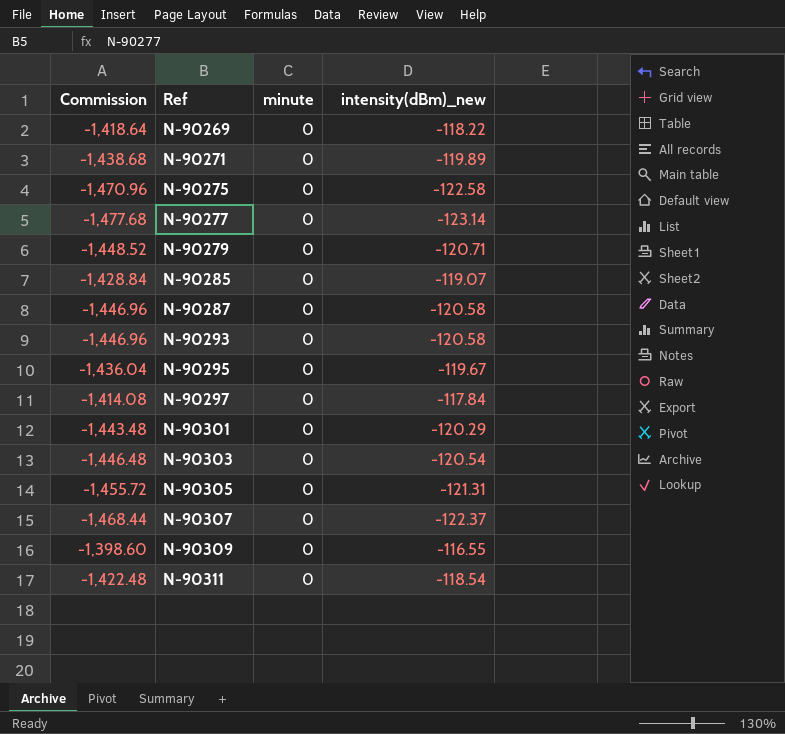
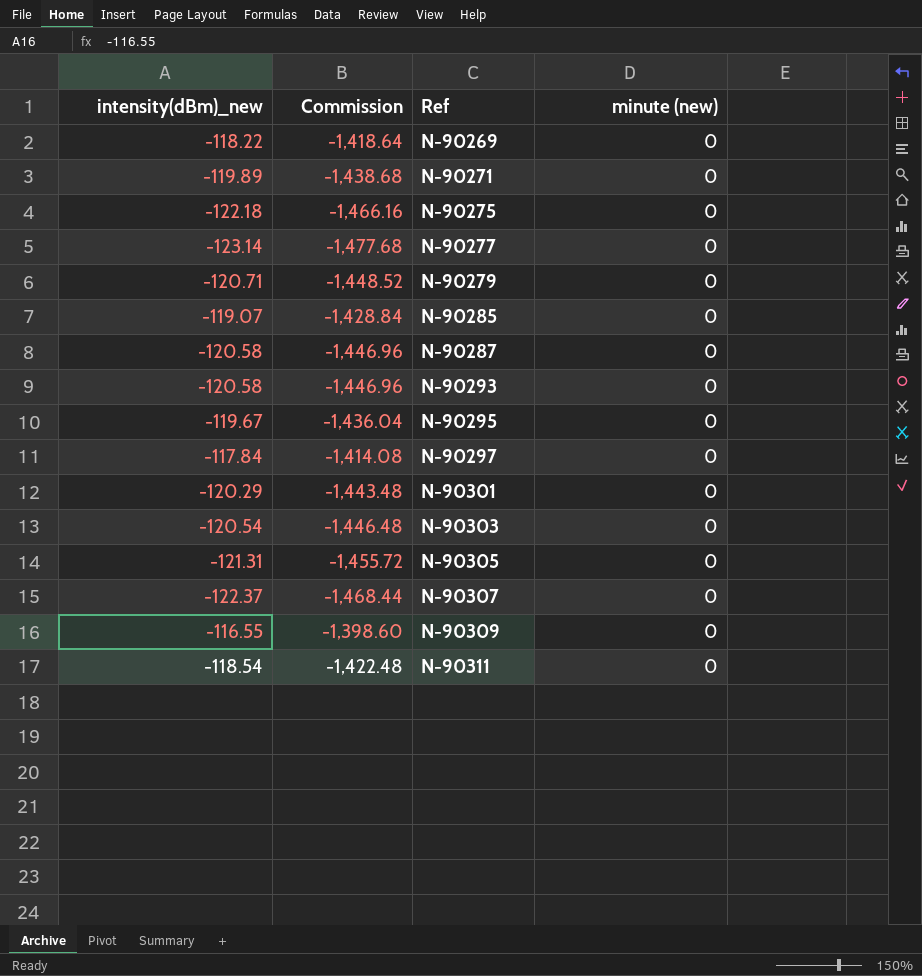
column intensity(dBm)_new | position: 4 -> 1
column name: minute -> minute (new)
N-90275 | intensity(dBm)_new: -122.58 -> -122.18
N-90275 | Commission: -1,470.96 -> -1,466.16

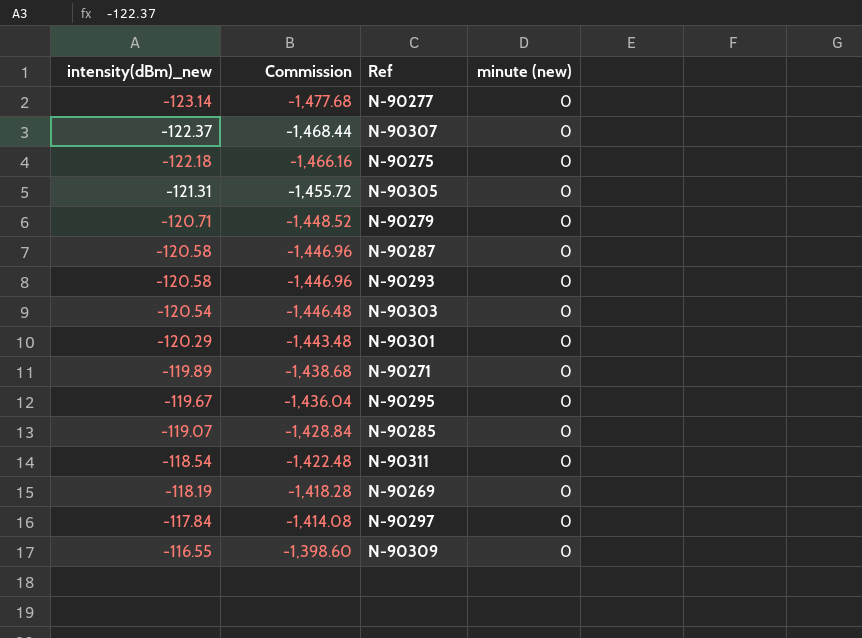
row order: Ref ascending -> intensity(dBm)_new ascending
N-90269 | intensity(dBm)_new: -118.22 -> -118.19
N-90269 | Commission: -1,418.64 -> -1,418.28

